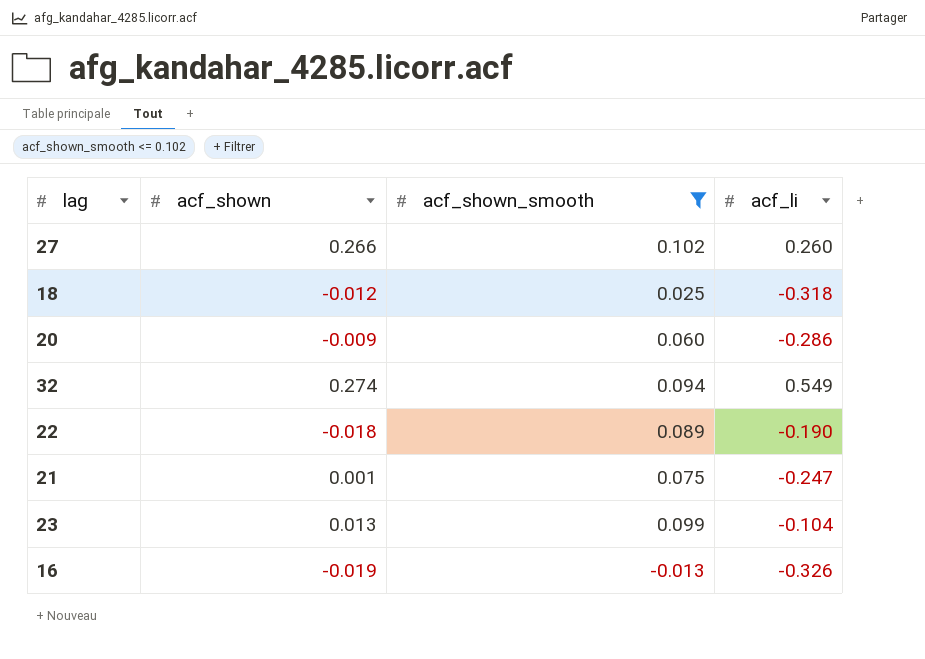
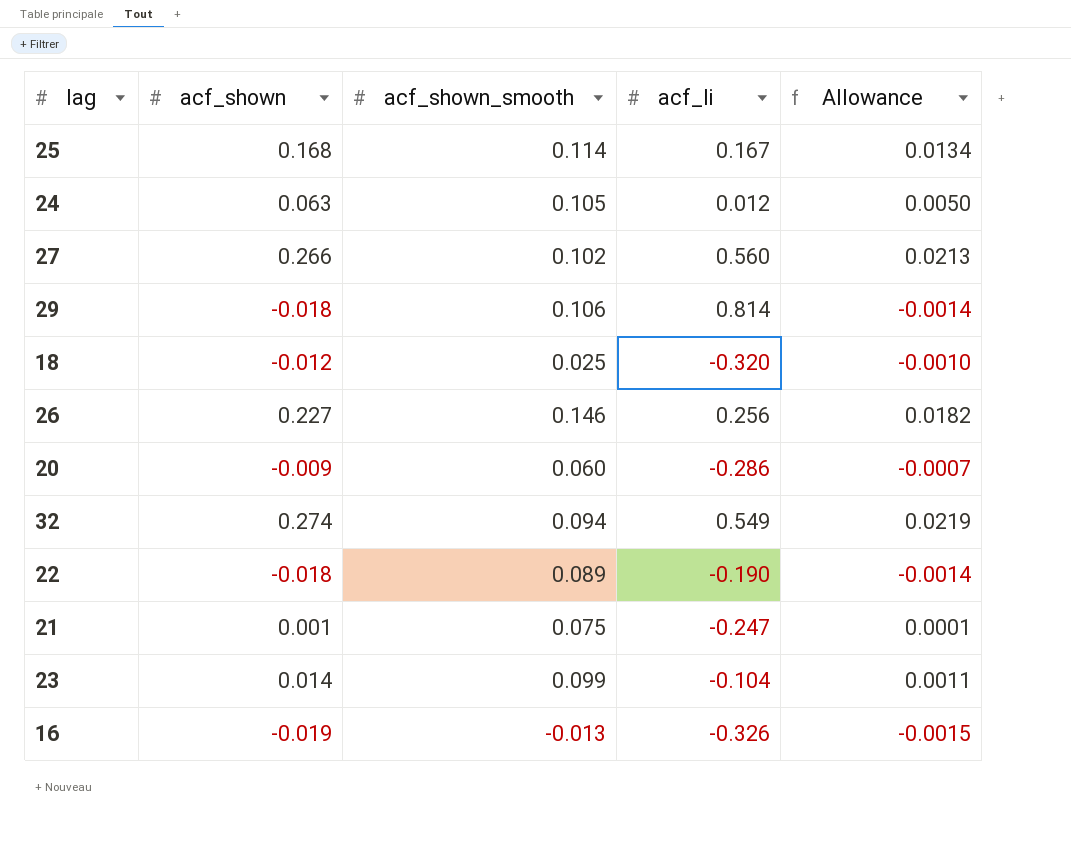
filter: acf_shown_smooth <= 0.102 -> none
column Allowance | formula: none -> [acf_shown] * 0.08
27 | acf_li: 0.260 -> 0.560
18 | acf_li: -0.318 -> -0.320
23 | acf_shown: 0.013 -> 0.014

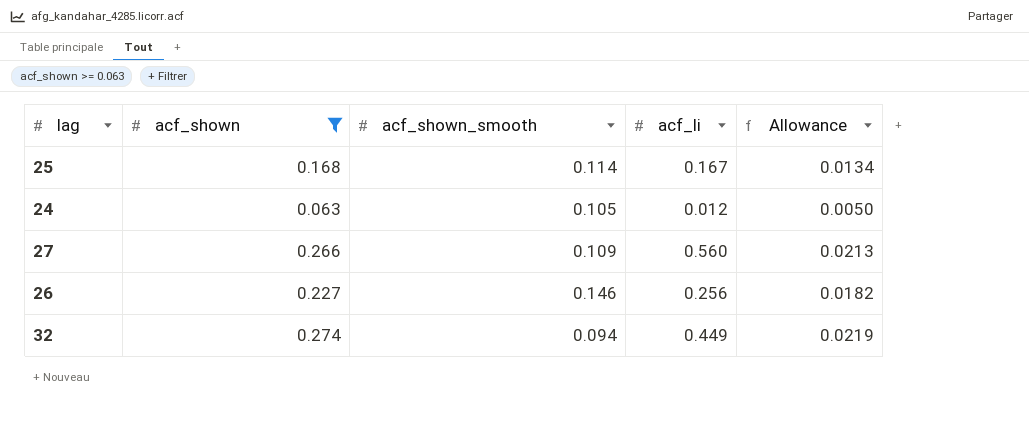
filter: none -> acf_shown >= 0.063
27 | acf_shown_smooth: 0.102 -> 0.109
32 | acf_li: 0.549 -> 0.449

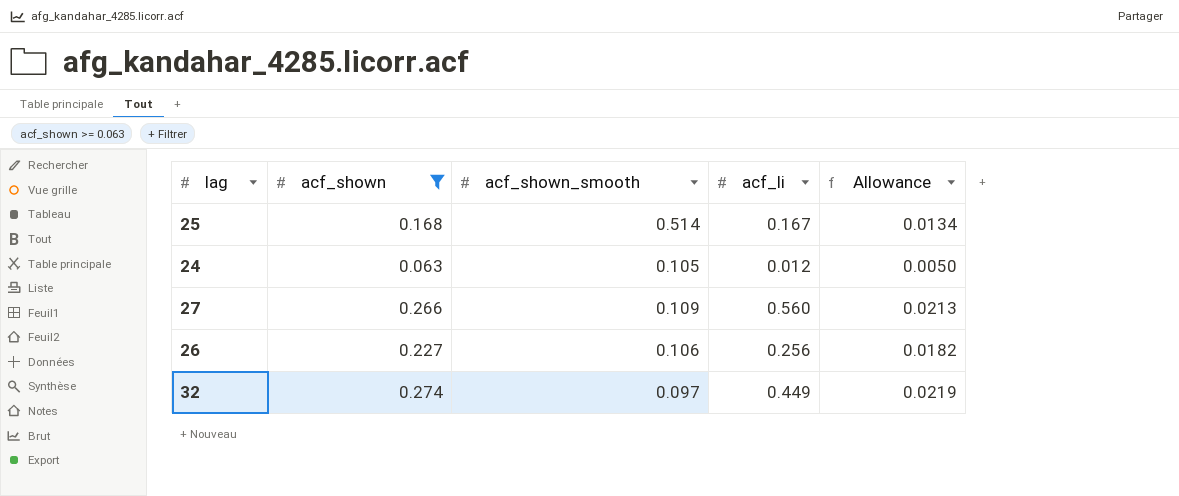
25 | acf_shown_smooth: 0.114 -> 0.514
26 | acf_shown_smooth: 0.146 -> 0.106
32 | acf_shown_smooth: 0.094 -> 0.097

